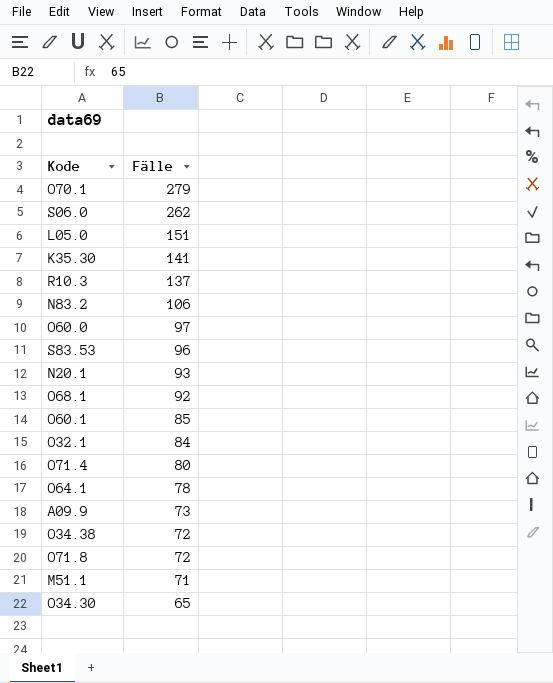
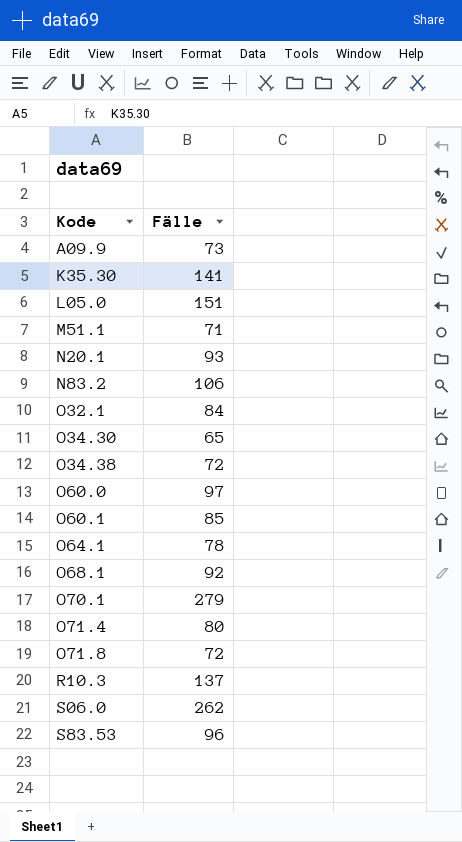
row order: Fälle descending -> Kode ascending

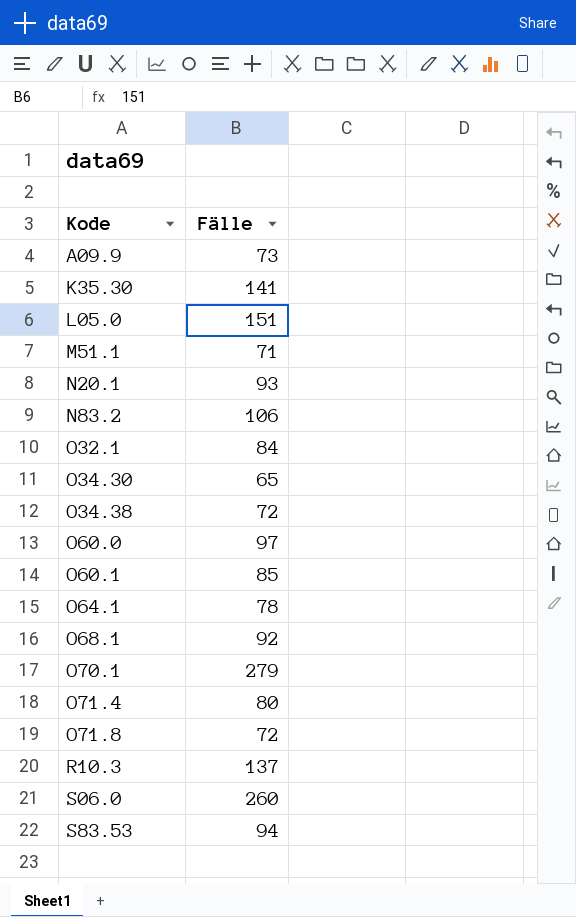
S06.0 | Fälle: 262 -> 260
S83.53 | Fälle: 96 -> 94

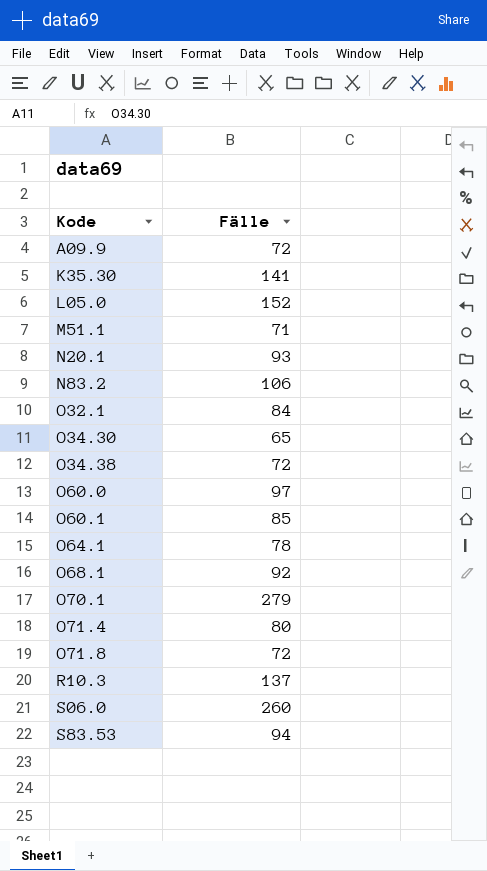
A09.9 | Fälle: 73 -> 72
L05.0 | Fälle: 151 -> 152

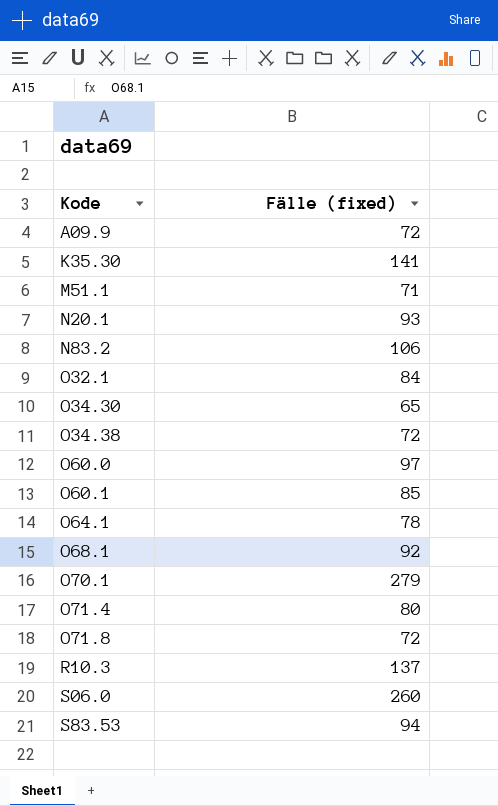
column name: Fälle -> Fälle (fixed)
row L05.0: 152 -> none

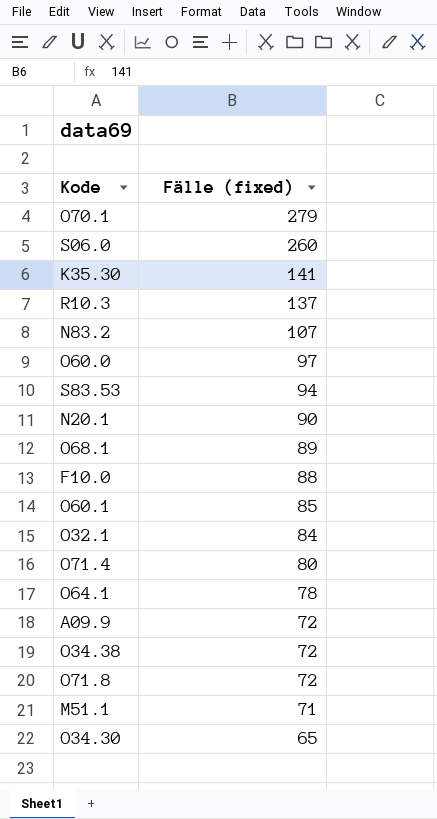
row order: Kode ascending -> Fälle (fixed) descending
N83.2 | Fälle (fixed): 106 -> 107
N20.1 | Fälle (fixed): 93 -> 90
O68.1 | Fälle (fixed): 92 -> 89
row F10.0: none -> 88

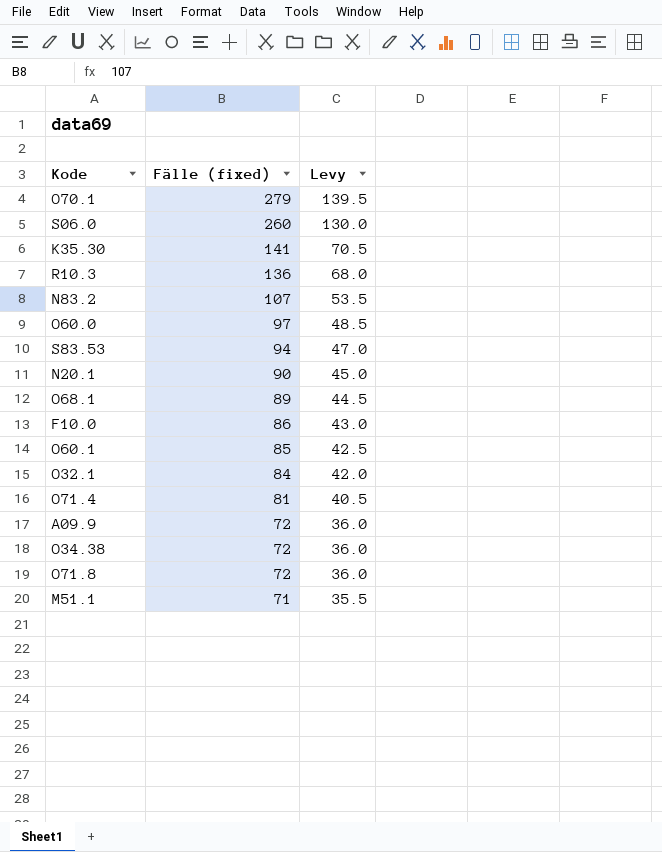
column Levy | formula: none -> [Fälle (fixed)] * 0.5
row O64.1: 78 -> none
row O34.30: 65 -> none
R10.3 | Fälle (fixed): 137 -> 136
F10.0 | Fälle (fixed): 88 -> 86
O71.4 | Fälle (fixed): 80 -> 81

